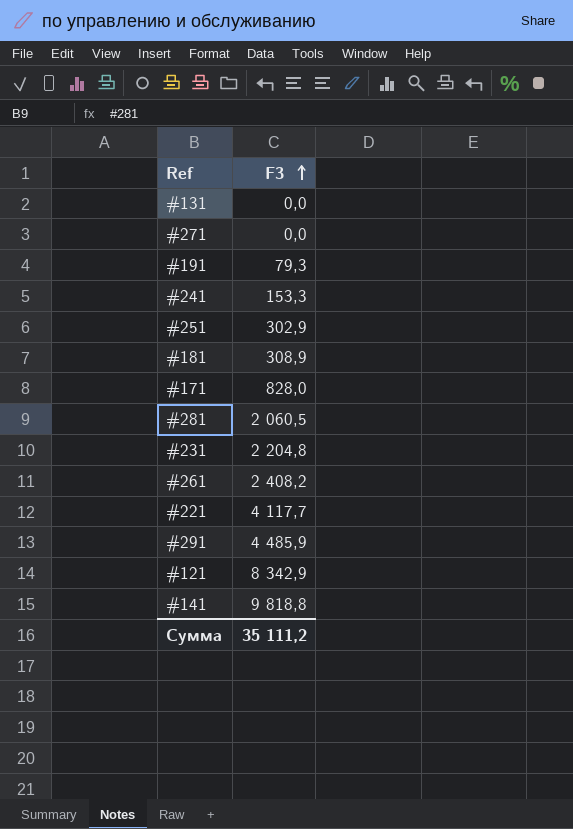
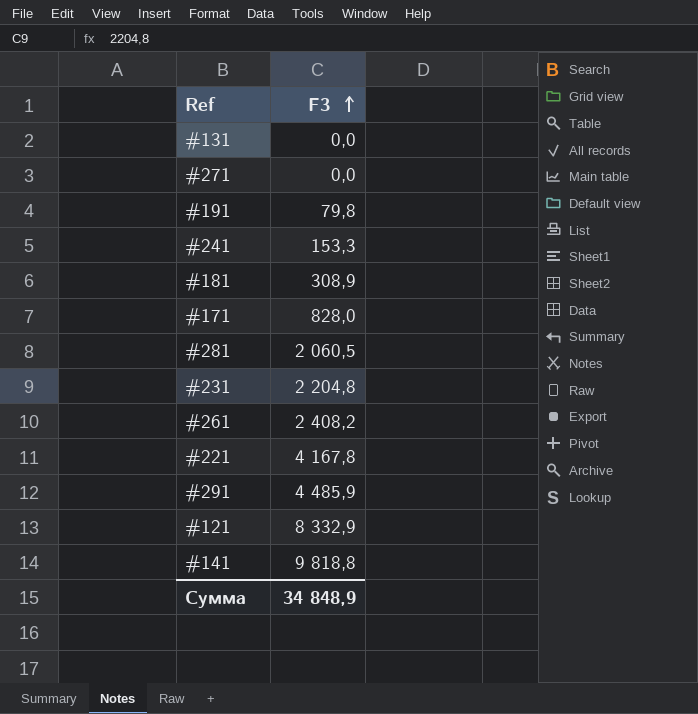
row #251: 302,9 -> none
#191 | F3: 79,3 -> 79,8
#221 | F3: 4 117,7 -> 4 167,8
#121 | F3: 8 342,9 -> 8 332,9
Сумма | F3: 35 111,2 -> 34 848,9

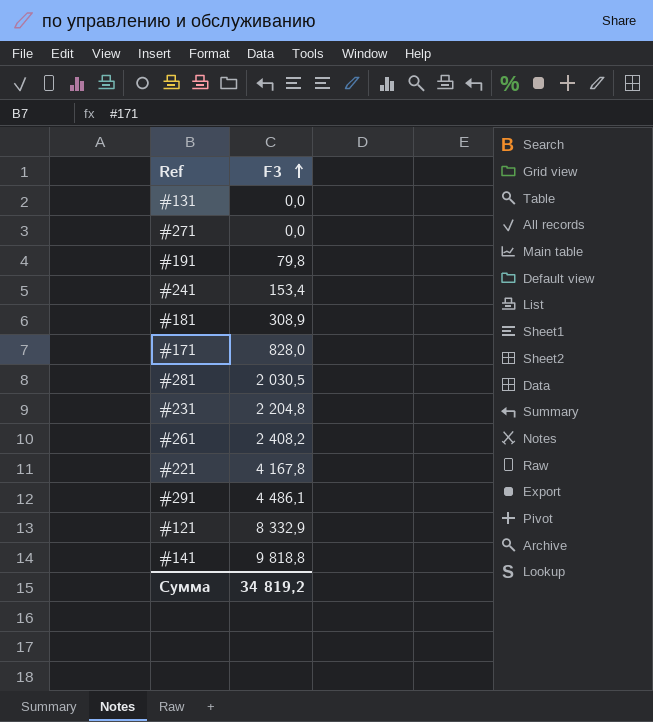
#241 | F3: 153,3 -> 153,4
#281 | F3: 2 060,5 -> 2 030,5
#291 | F3: 4 485,9 -> 4 486,1
Сумма | F3: 34 848,9 -> 34 819,2

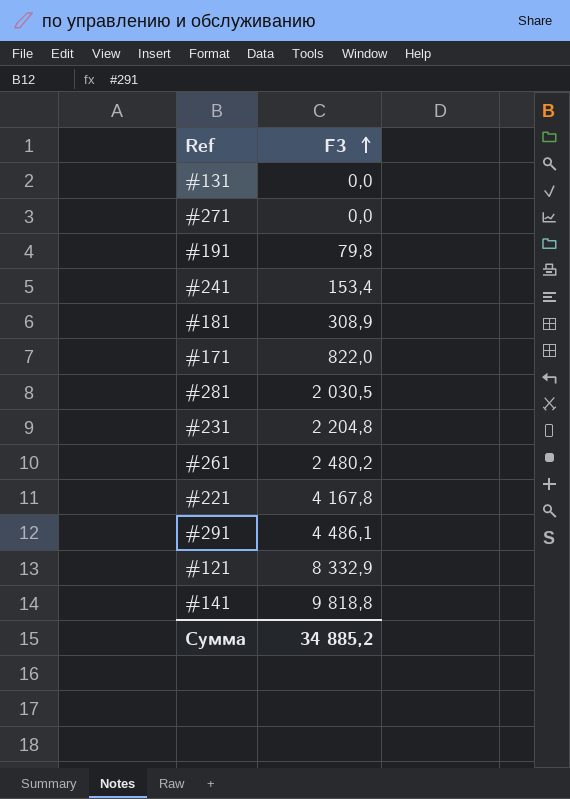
#171 | F3: 828,0 -> 822,0
#261 | F3: 2 408,2 -> 2 480,2
Сумма | F3: 34 819,2 -> 34 885,2

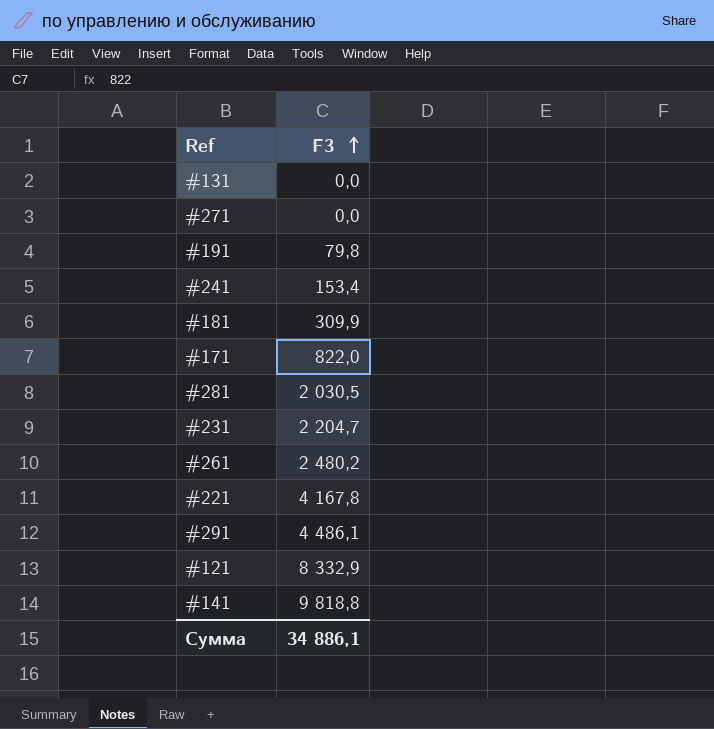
#181 | F3: 308,9 -> 309,9
#231 | F3: 2 204,8 -> 2 204,7
Сумма | F3: 34 885,2 -> 34 886,1

